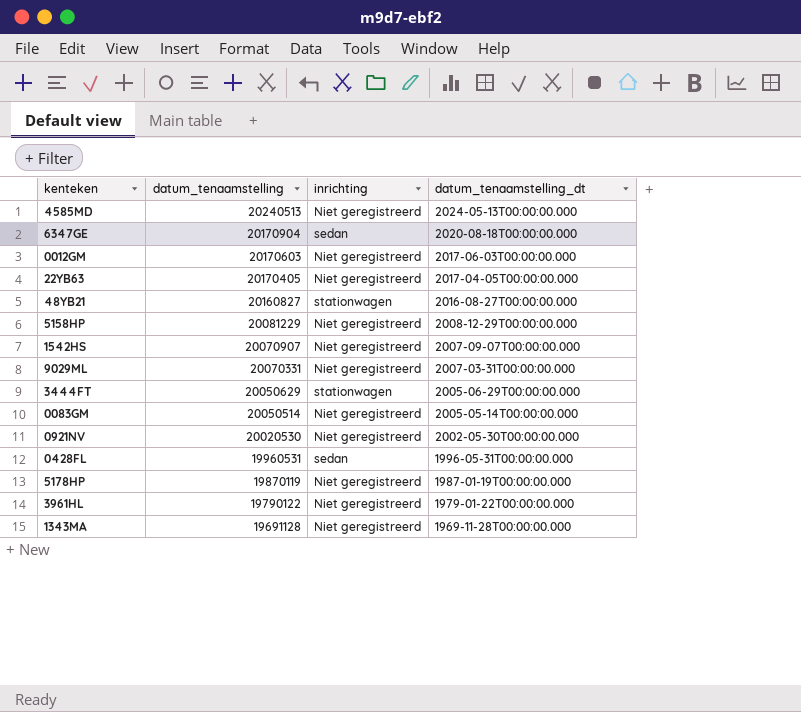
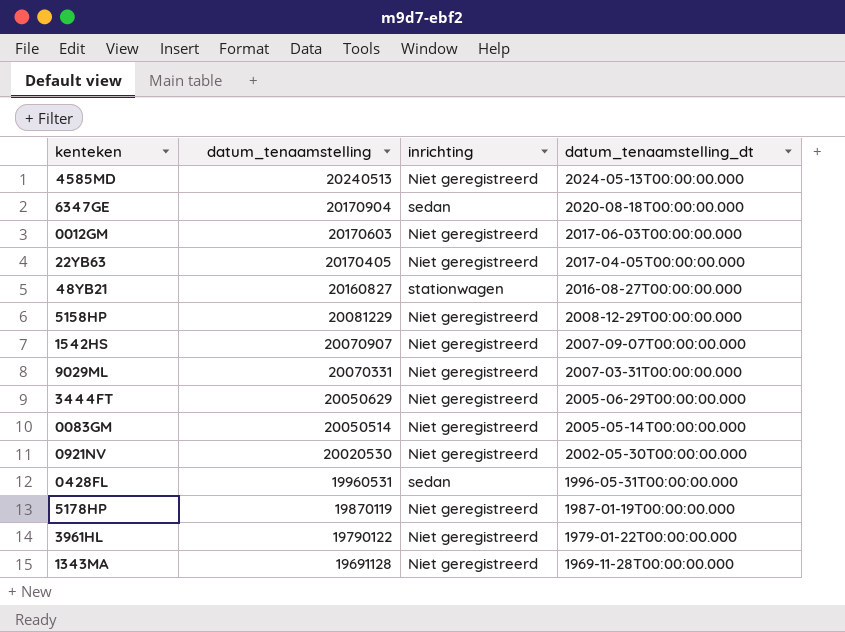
3444FT | inrichting: stationwagen -> Niet geregistreerd

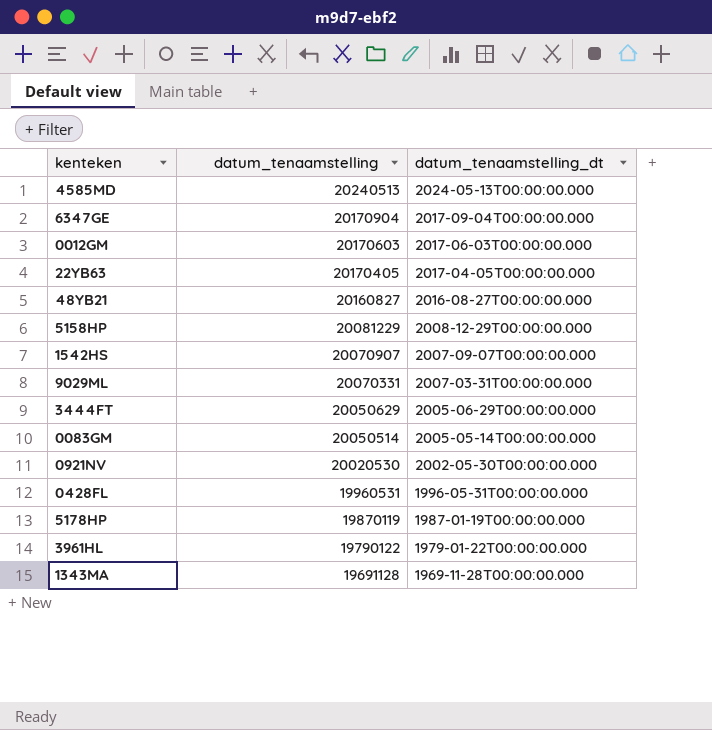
column inrichting | position: 3 -> none
6347GE | datum_tenaamstelling_dt: 2020-08-18T00:00:00.000 -> 2017-09-04T00:00:00.000

